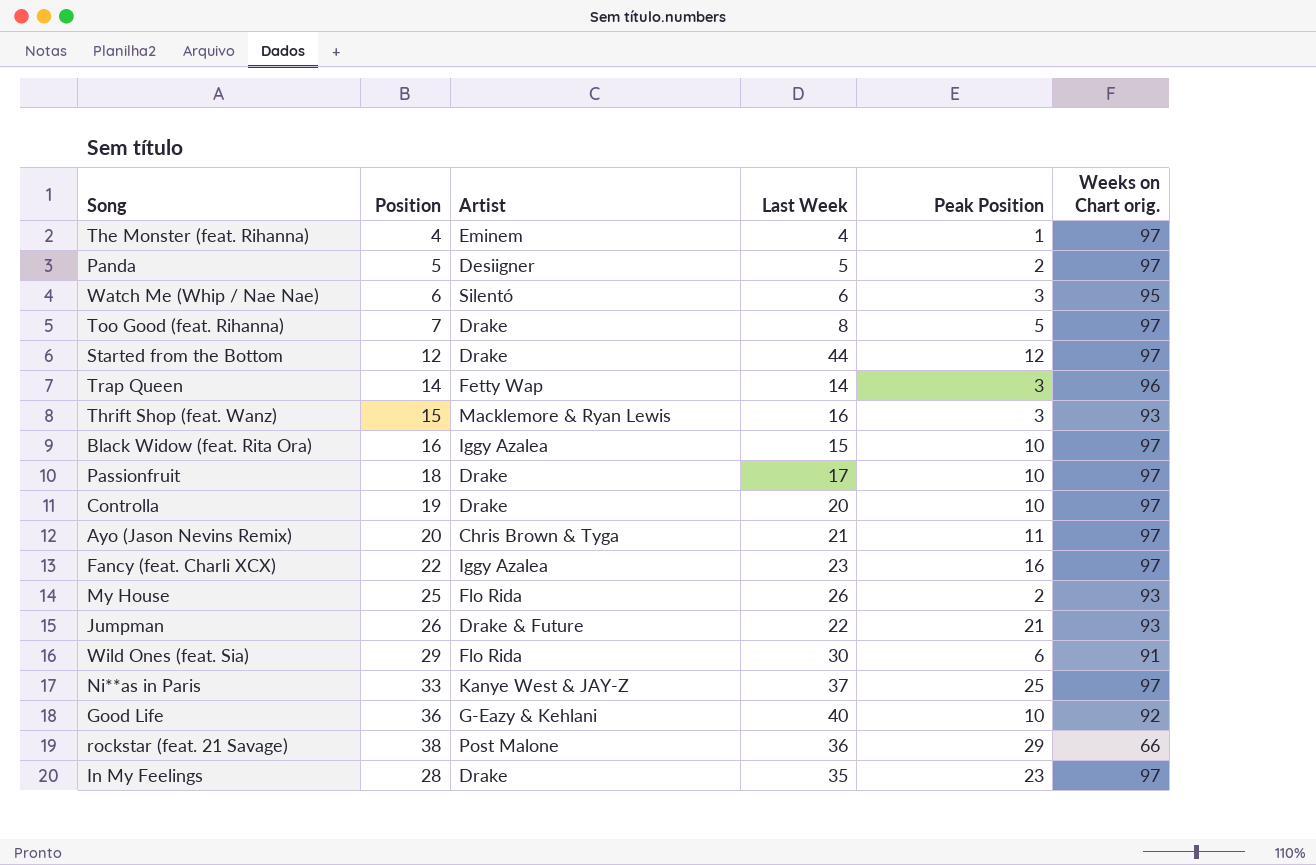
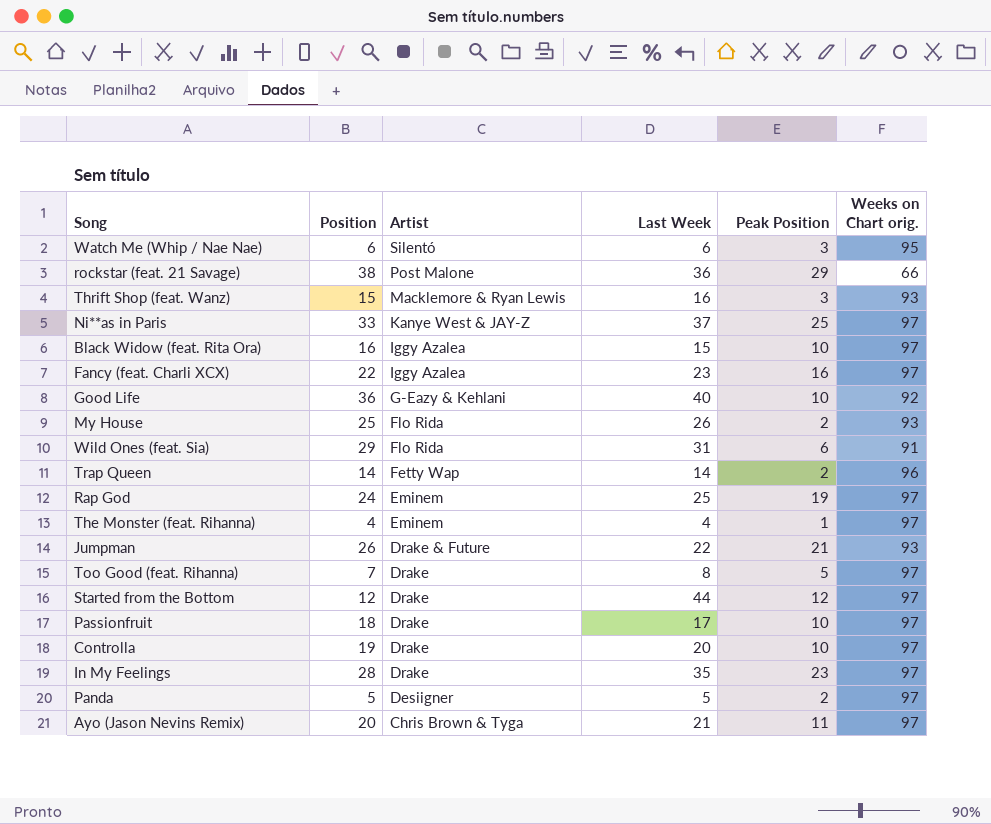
row order: none -> Artist descending
Wild Ones (feat. Sia) | Last Week: 30 -> 31
Trap Queen | Peak Position: 3 -> 2
row Rap God: none -> 24 | Eminem | 25 | 19 | 97

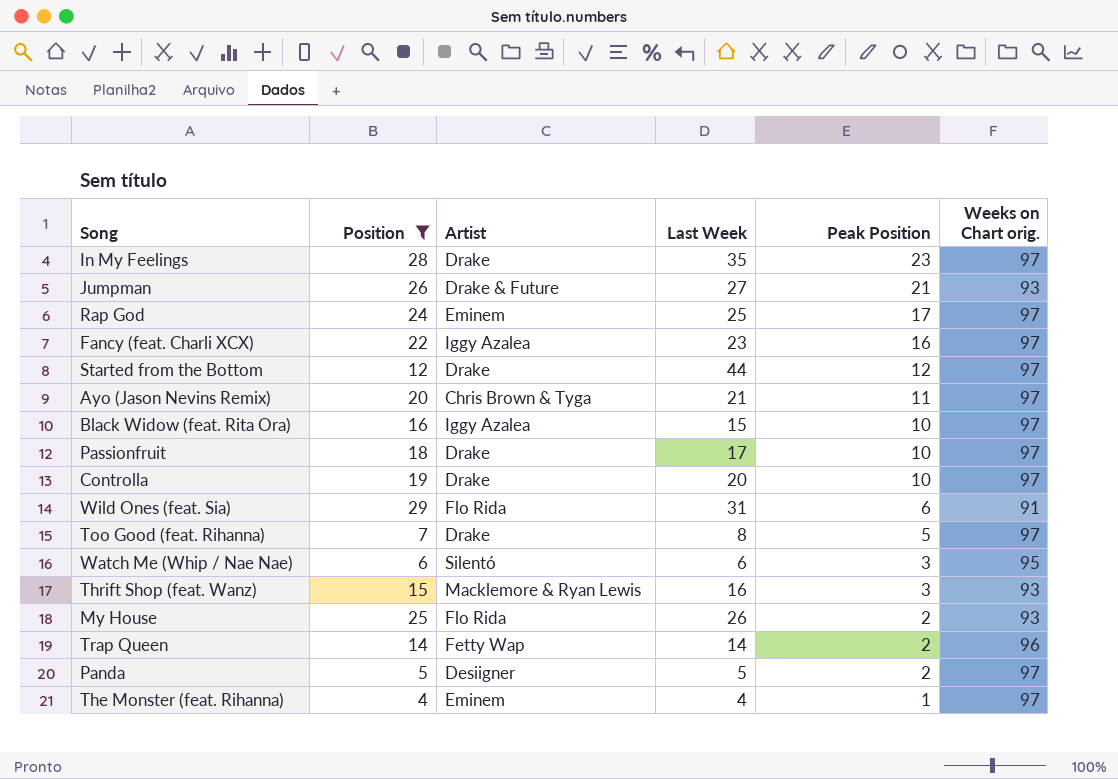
filter: none -> Position <= 29
row order: Artist descending -> Peak Position descending
Jumpman | Last Week: 22 -> 27
Rap God | Peak Position: 19 -> 17

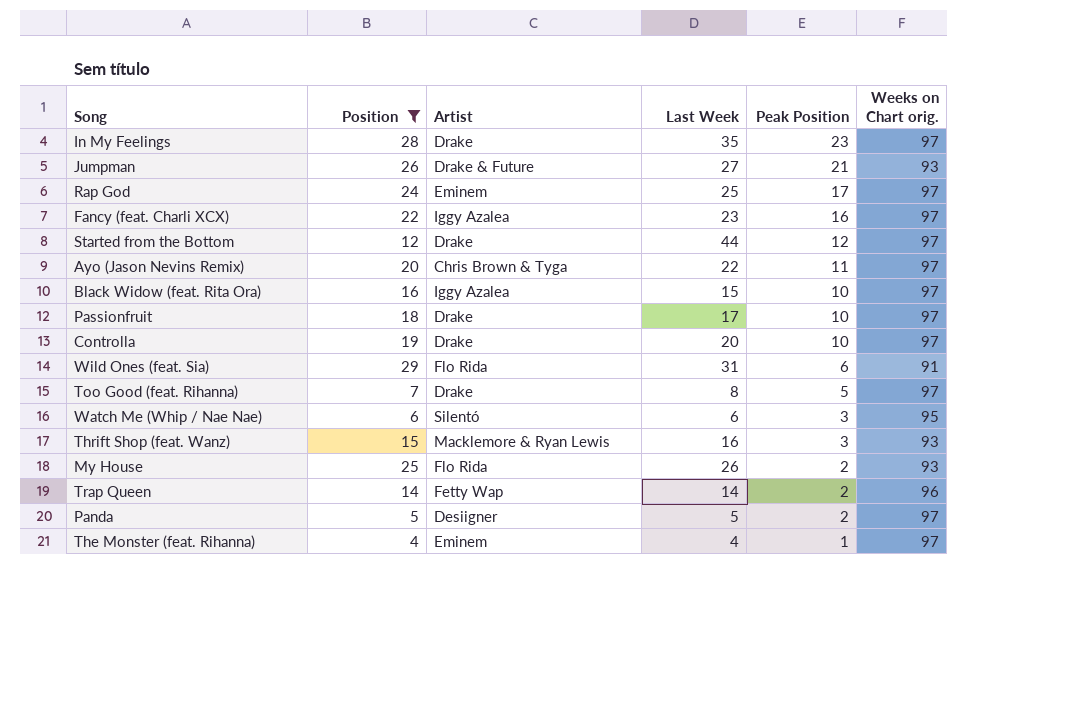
Ayo (Jason Nevins Remix) | Last Week: 21 -> 22

